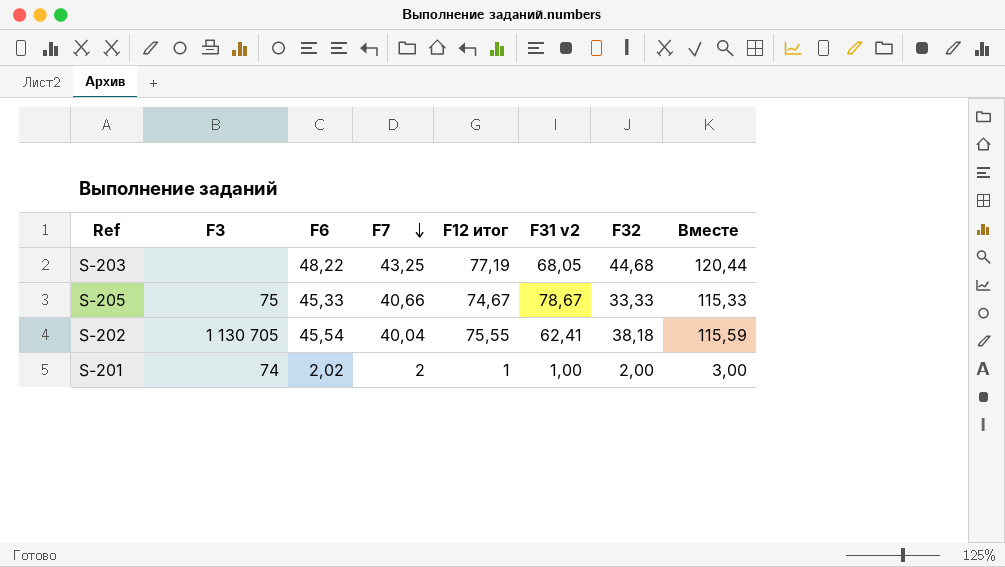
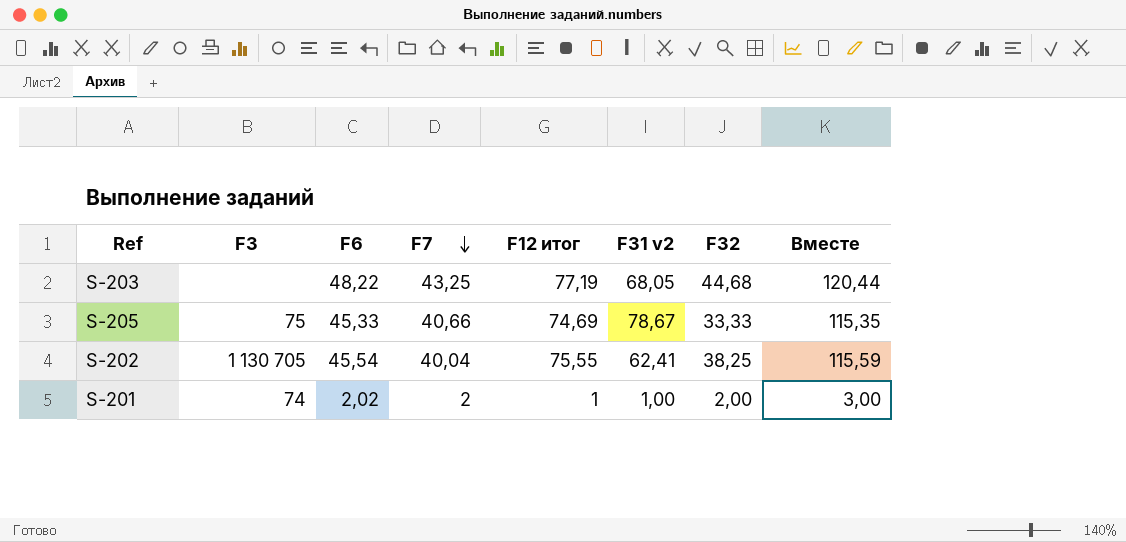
S-205 | F12 итог: 74,67 -> 74,69
S-205 | Вместе: 115,33 -> 115,35
S-202 | F32: 38,18 -> 38,25

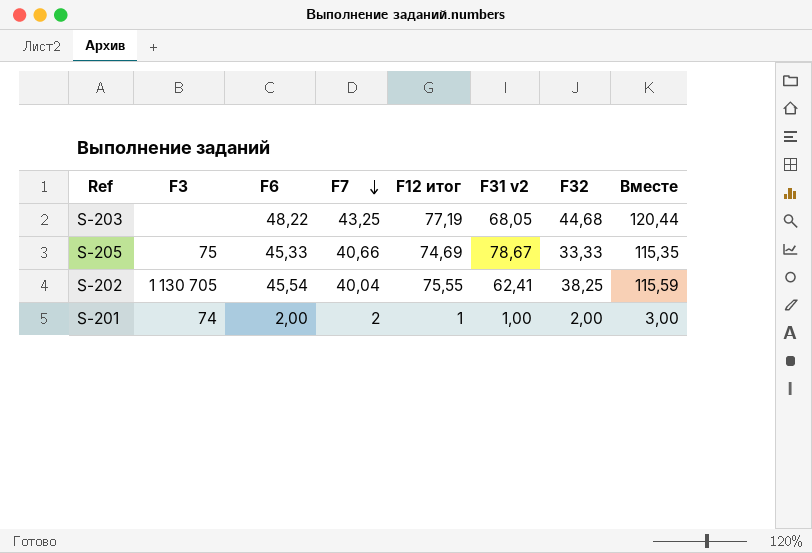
S-201 | F6: 2,02 -> 2,00

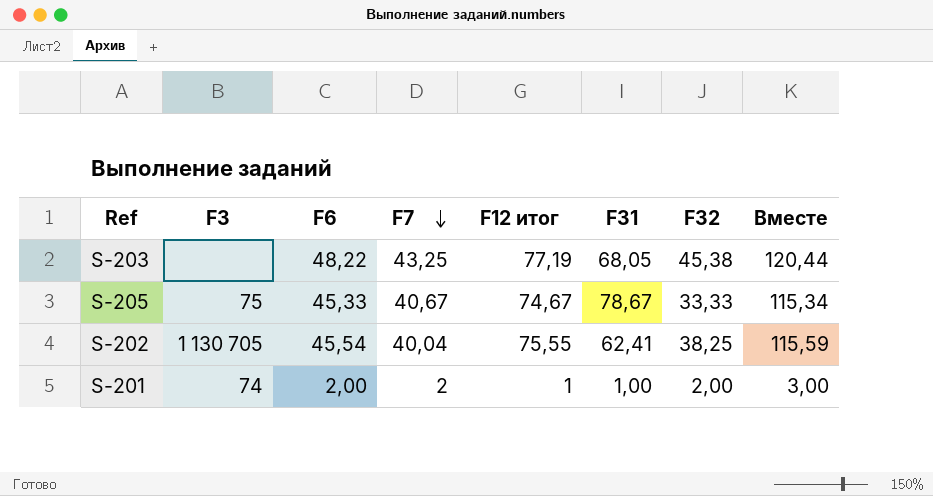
column name: F31 v2 -> F31
S-203 | F32: 44,68 -> 45,38
S-205 | F7: 40,66 -> 40,67
S-205 | F12 итог: 74,69 -> 74,67
S-205 | Вместе: 115,35 -> 115,34

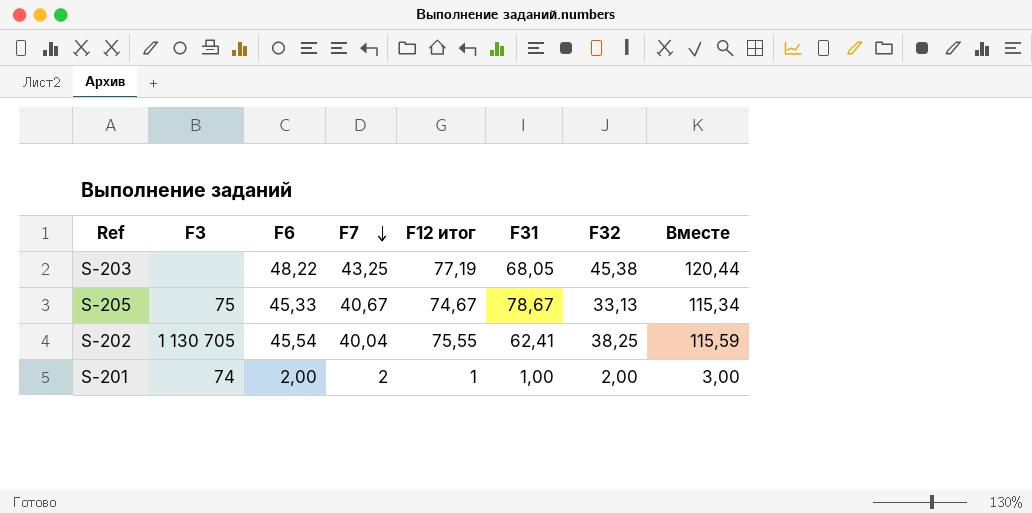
S-205 | F32: 33,33 -> 33,13

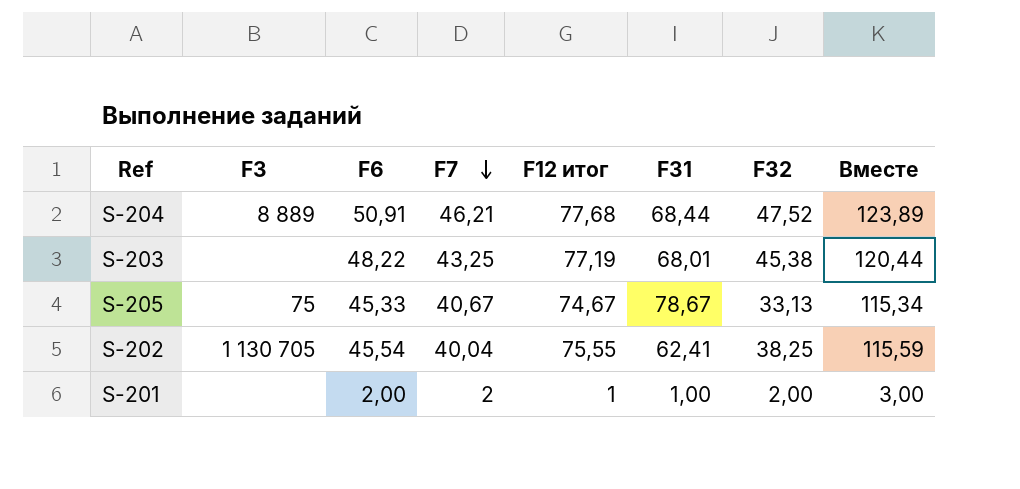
row S-204: none -> 8 889 | 50,91 | 46,21 | 77,68 | 68,44 | 47,52 | 123,89
S-203 | F31: 68,05 -> 68,01
S-201 | F3: 74 -> none

